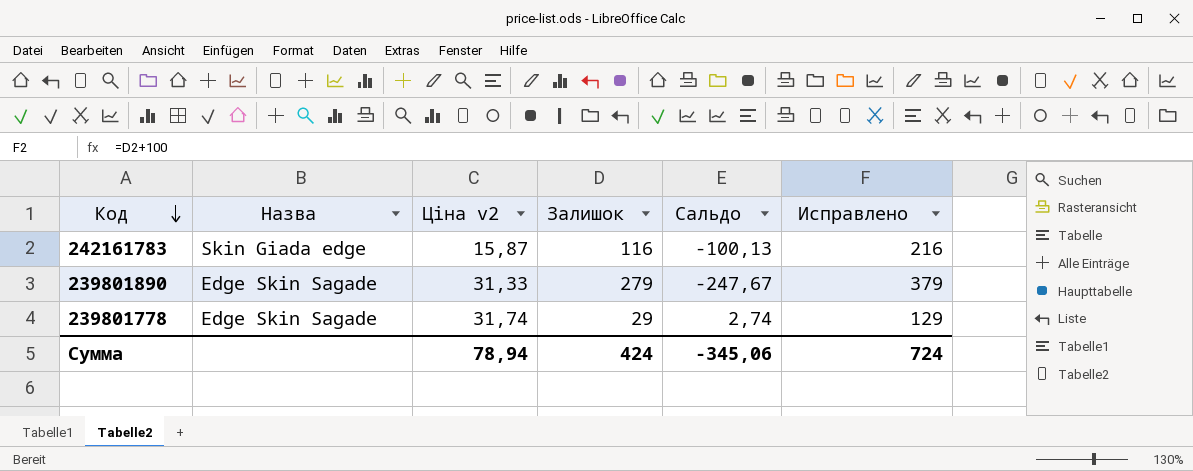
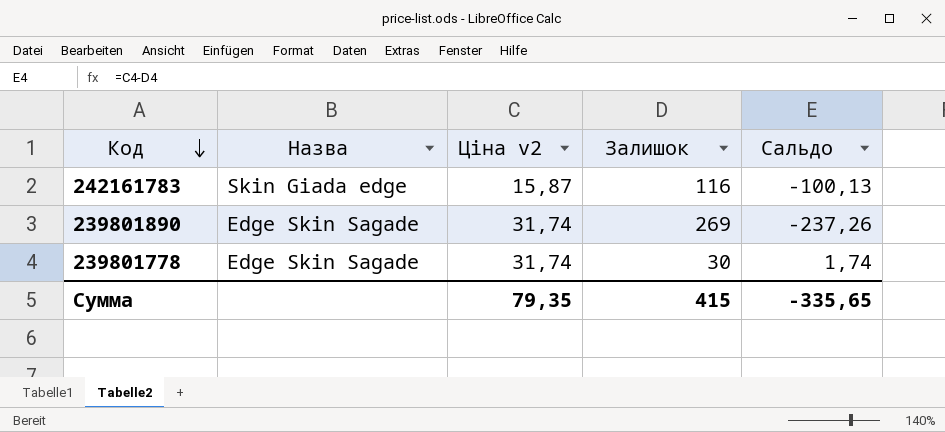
column Исправлено | formula: [Залишок] + 100 -> none
239801890 | Ціна v2: 31,33 -> 31,74
239801890 | Залишок: 279 -> 269
239801890 | Сальдо: -247,67 -> -237,26
239801778 | Залишок: 29 -> 30
239801778 | Сальдо: 2,74 -> 1,74
Сумма | Ціна v2: 78,94 -> 79,35
Сумма | Залишок: 424 -> 415
Сумма | Сальдо: -345,06 -> -335,65

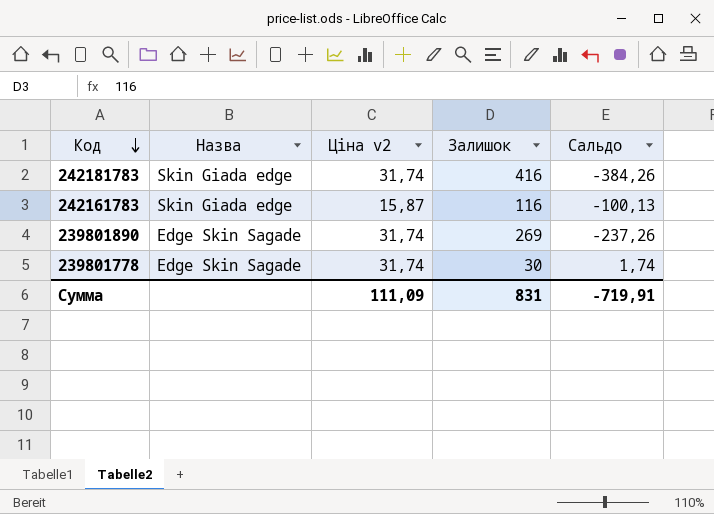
row 242181783: none -> Skin Giada edge | 31,74 | 416 | -384,26
Сумма | Ціна v2: 79,35 -> 111,09
Сумма | Залишок: 415 -> 831
Сумма | Сальдо: -335,65 -> -719,91

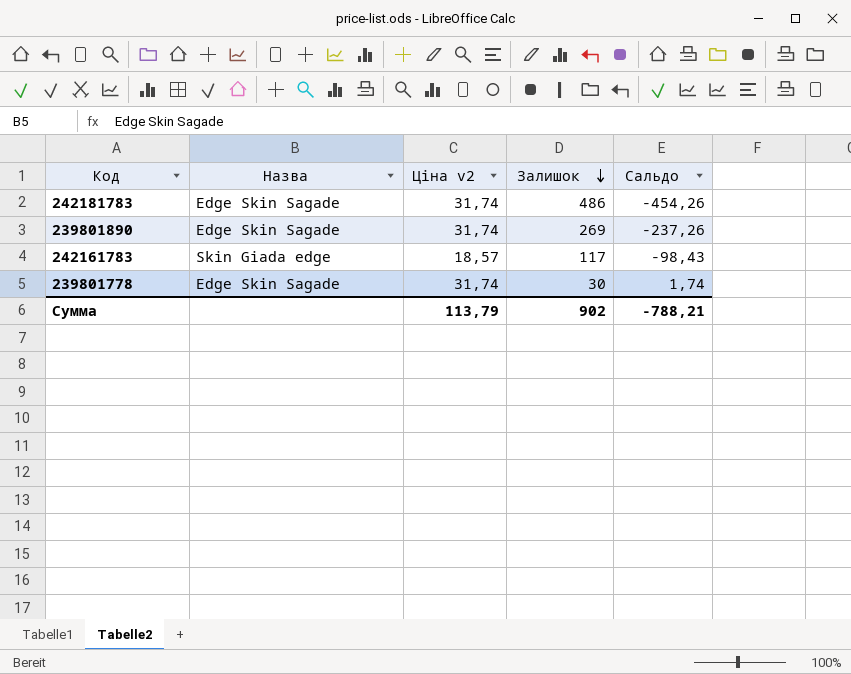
row order: Код descending -> Залишок descending
242181783 | Назва: Skin Giada edge -> Edge Skin Sagade
242181783 | Залишок: 416 -> 486
242181783 | Сальдо: -384,26 -> -454,26
242161783 | Ціна v2: 15,87 -> 18,57
242161783 | Залишок: 116 -> 117
242161783 | Сальдо: -100,13 -> -98,43
Сумма | Ціна v2: 111,09 -> 113,79
Сумма | Залишок: 831 -> 902
Сумма | Сальдо: -719,91 -> -788,21

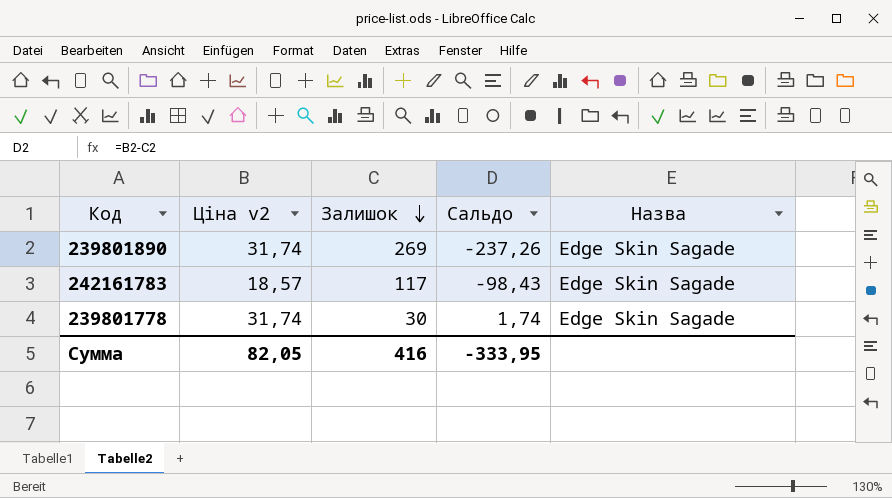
column Назва | position: 2 -> 5
row 242181783: Edge Skin Sagade | 31,74 | 486 | -454,26 -> none
242161783 | Назва: Skin Giada edge -> Edge Skin Sagade
Сумма | Ціна v2: 113,79 -> 82,05
Сумма | Залишок: 902 -> 416
Сумма | Сальдо: -788,21 -> -333,95

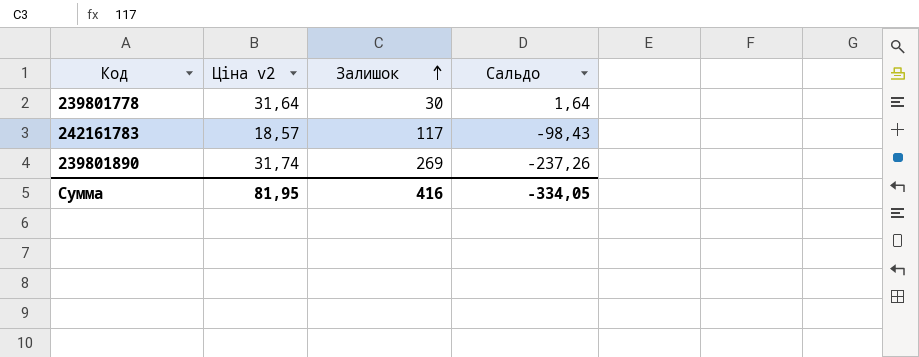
row order: Залишок descending -> Залишок ascending
column Назва | position: 5 -> none
239801778 | Ціна v2: 31,74 -> 31,64
239801778 | Сальдо: 1,74 -> 1,64
Сумма | Ціна v2: 82,05 -> 81,95
Сумма | Сальдо: -333,95 -> -334,05

